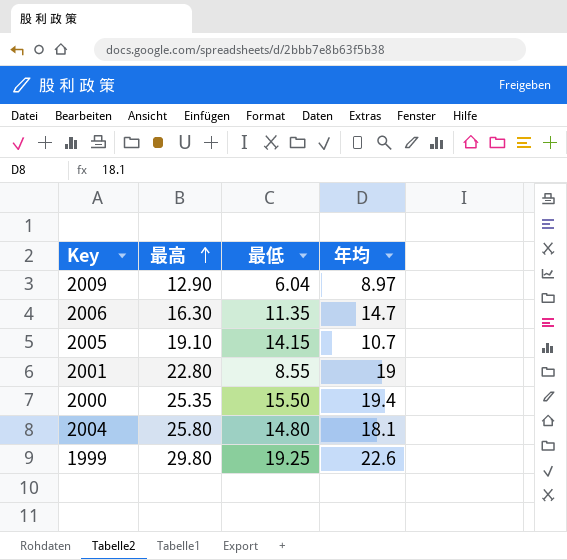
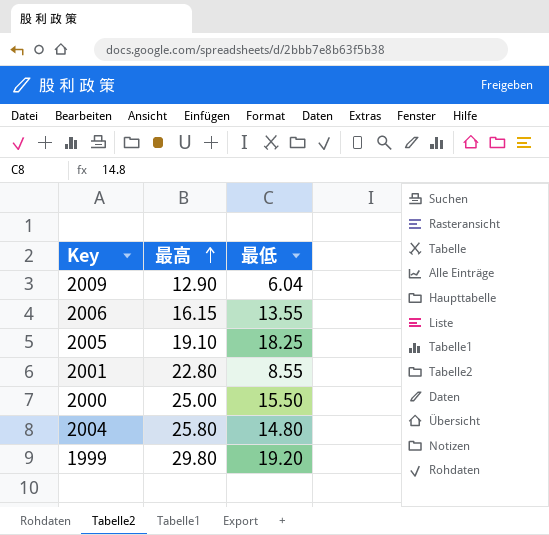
column 年均 | position: 4 -> none
2006 | 最高: 16.30 -> 16.15
2006 | 最低: 11.35 -> 13.55
2005 | 最低: 14.15 -> 18.25
2000 | 最高: 25.35 -> 25.00
1999 | 最低: 19.25 -> 19.20

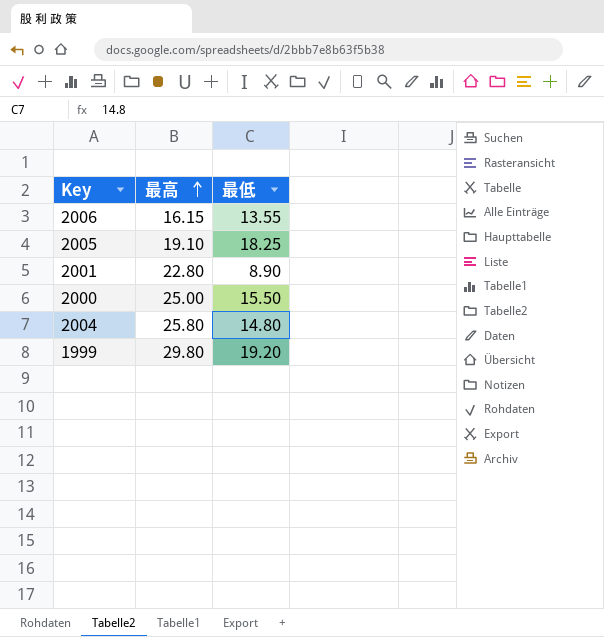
row 2009: 12.90 | 6.04 -> none
2001 | 最低: 8.55 -> 8.90

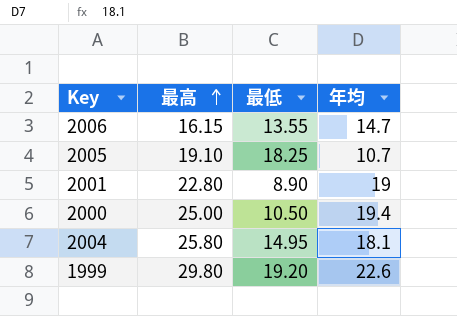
column 年均 | position: none -> 4
2000 | 最低: 15.50 -> 10.50
2004 | 最低: 14.80 -> 14.95

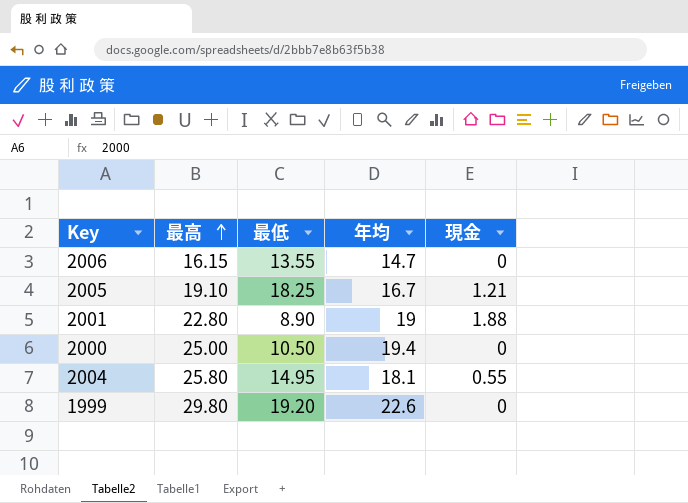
column 現金 | position: none -> 5
2005 | 年均: 10.7 -> 16.7

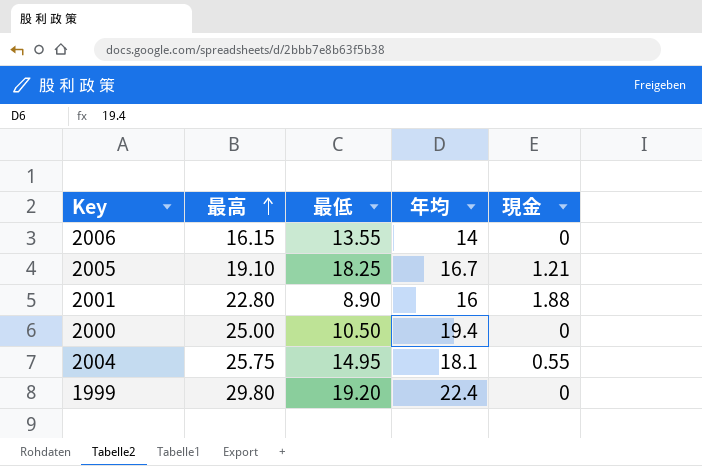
2006 | 年均: 14.7 -> 14
2001 | 年均: 19 -> 16
2004 | 最高: 25.80 -> 25.75
1999 | 年均: 22.6 -> 22.4

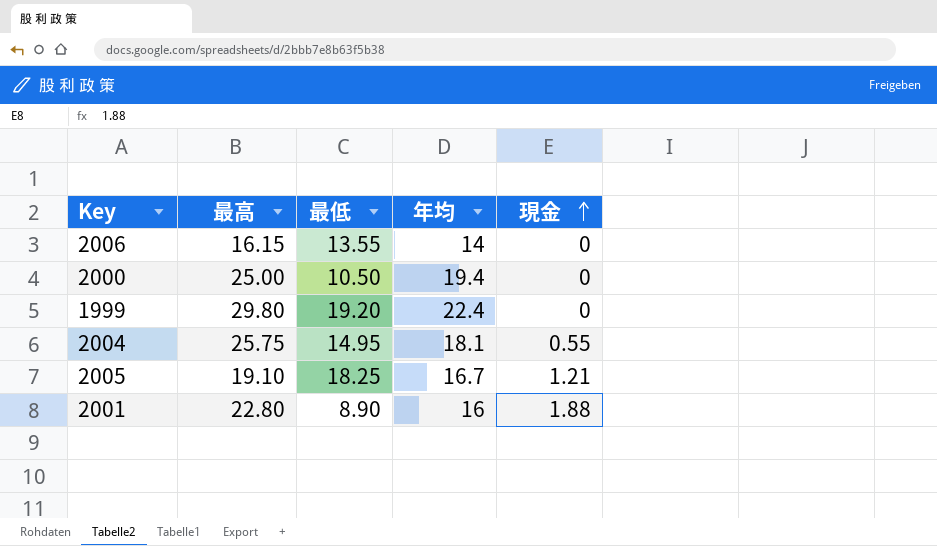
row order: 最高 ascending -> 現金 ascending

